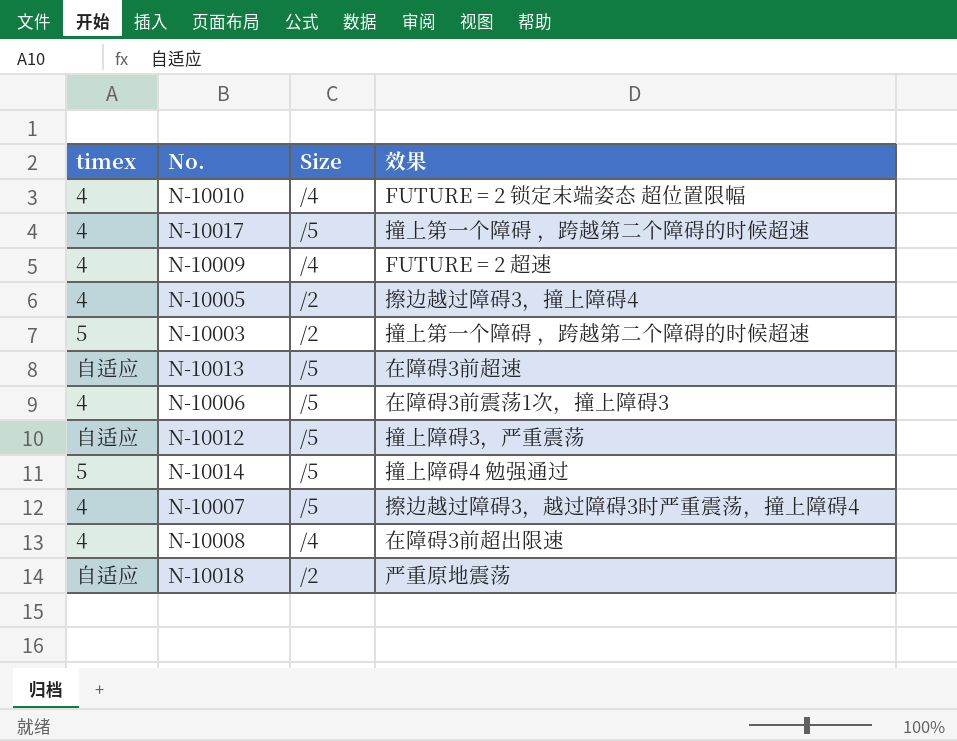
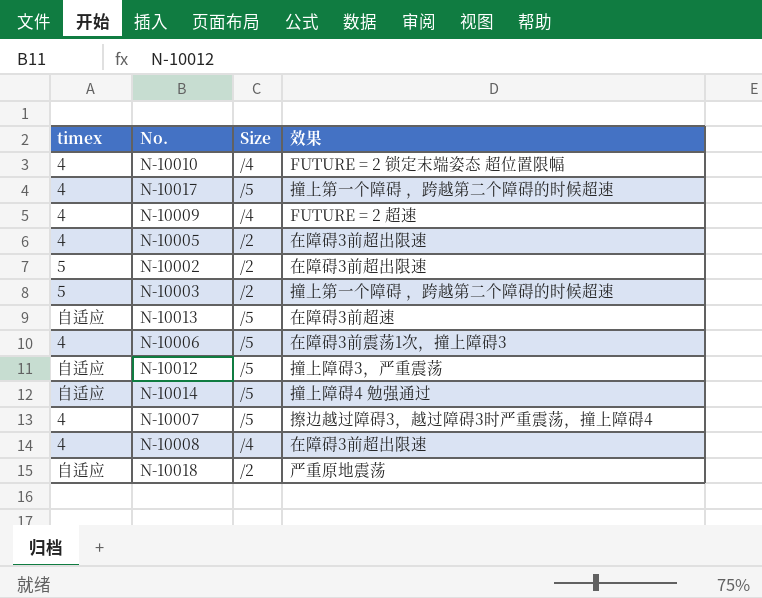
N-10005 | 效果: 擦边越过障碍3，撞上障碍4 -> 在障碍3前超出限速
row N-10002: none -> 5 | /2 | 在障碍3前超出限速
N-10014 | timex: 5 -> 自适应

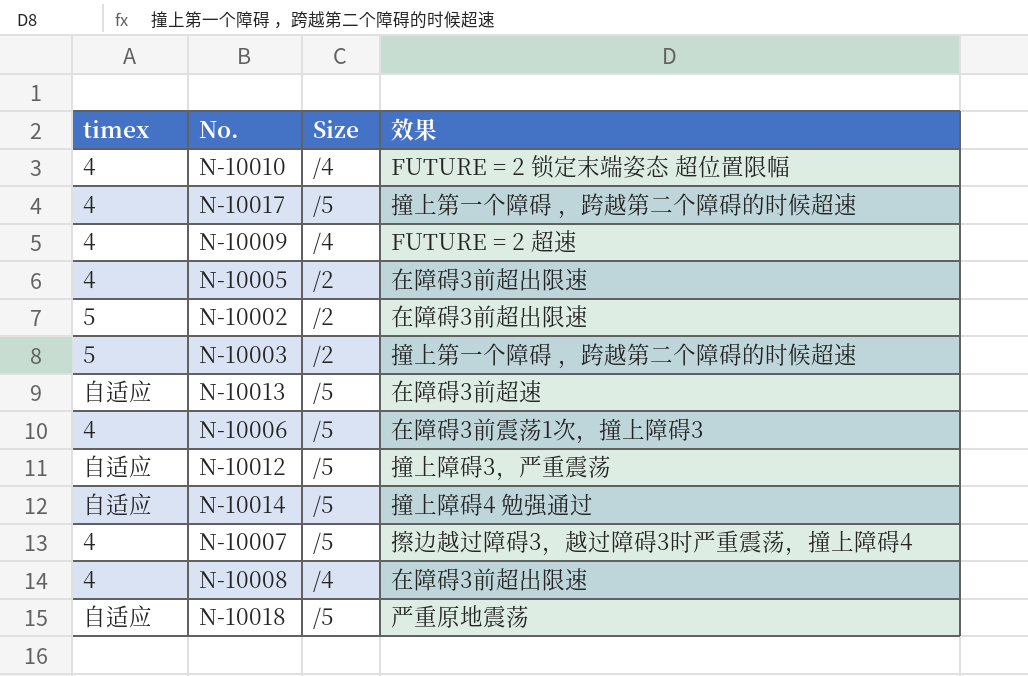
N-10018 | Size: /2 -> /5

